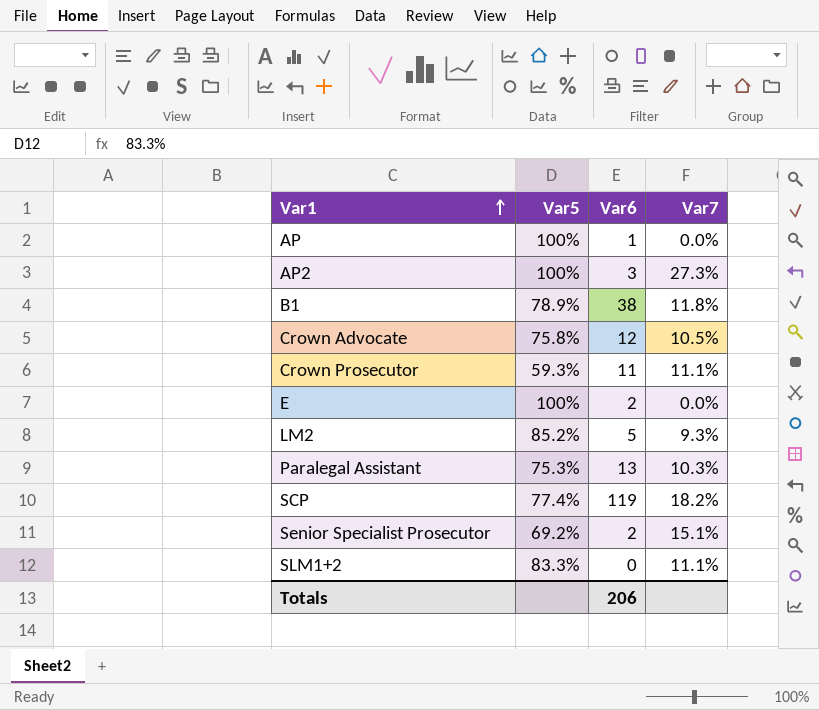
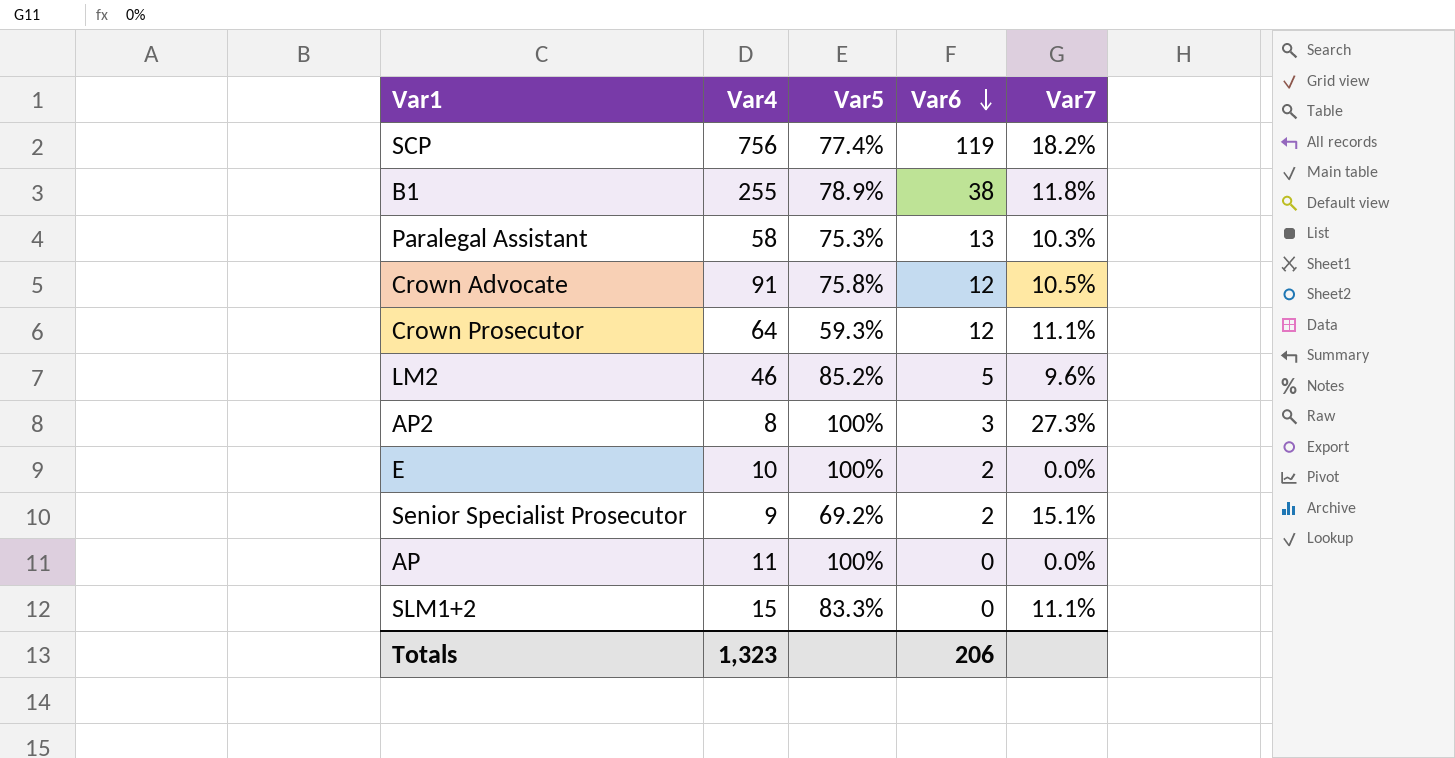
row order: Var1 ascending -> Var6 descending
column Var4 | position: none -> 2
Crown Prosecutor | Var6: 11 -> 12
LM2 | Var7: 9.3% -> 9.6%
AP | Var6: 1 -> 0

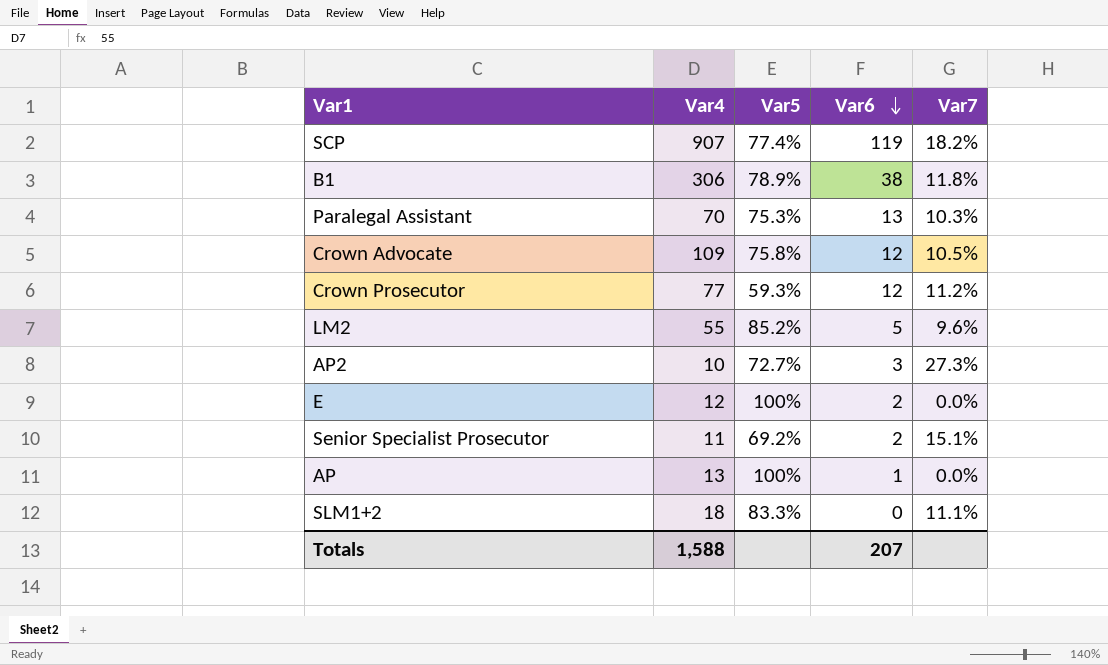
SCP | Var4: 756 -> 907
B1 | Var4: 255 -> 306
Paralegal Assistant | Var4: 58 -> 70
Crown Advocate | Var4: 91 -> 109
Crown Prosecutor | Var4: 64 -> 77
Crown Prosecutor | Var7: 11.1% -> 11.2%
LM2 | Var4: 46 -> 55
AP2 | Var4: 8 -> 10
AP2 | Var5: 100% -> 72.7%
E | Var4: 10 -> 12
Senior Specialist Prosecutor | Var4: 9 -> 11
AP | Var4: 11 -> 13
AP | Var6: 0 -> 1
SLM1+2 | Var4: 15 -> 18
Totals | Var4: 1,323 -> 1,588
Totals | Var6: 206 -> 207

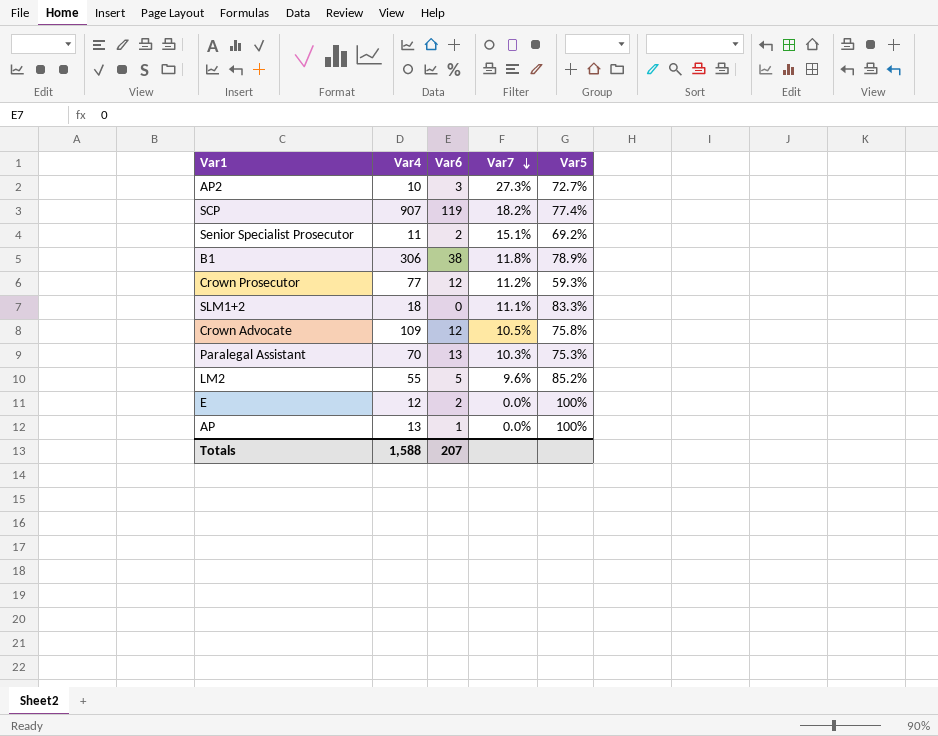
row order: Var6 descending -> Var7 descending
column Var5 | position: 3 -> 5

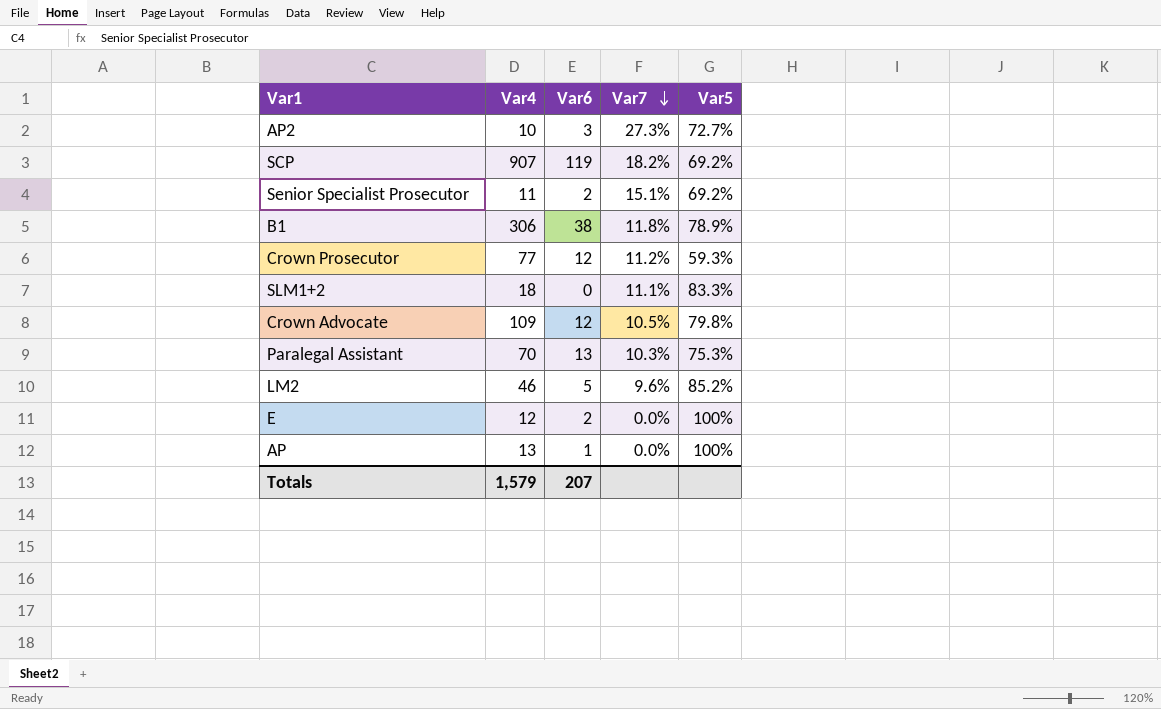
SCP | Var5: 77.4% -> 69.2%
Crown Advocate | Var5: 75.8% -> 79.8%
LM2 | Var4: 55 -> 46
Totals | Var4: 1,588 -> 1,579

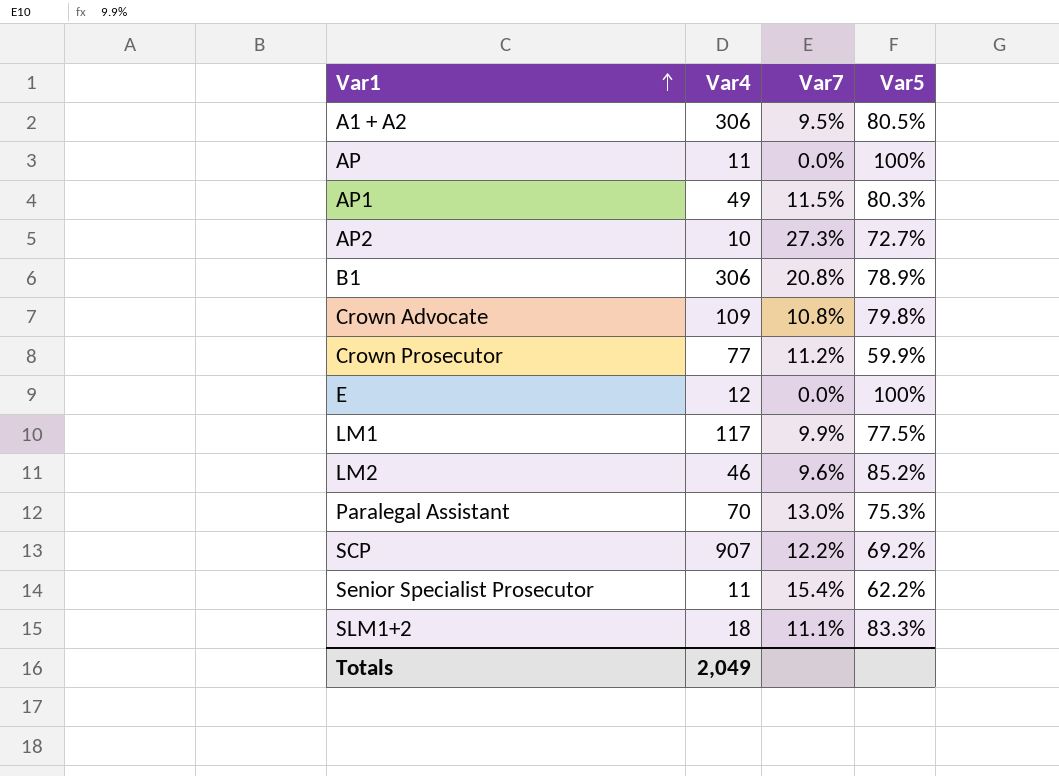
row order: Var7 descending -> Var1 ascending
column Var6 | position: 3 -> none
row A1 + A2: none -> 306 | 9.5% | 80.5%
AP | Var4: 13 -> 11
row AP1: none -> 49 | 11.5% | 80.3%
B1 | Var7: 11.8% -> 20.8%
Crown Advocate | Var7: 10.5% -> 10.8%
Crown Prosecutor | Var5: 59.3% -> 59.9%
row LM1: none -> 117 | 9.9% | 77.5%
Paralegal Assistant | Var7: 10.3% -> 13.0%
SCP | Var7: 18.2% -> 12.2%
Senior Specialist Prosecutor | Var7: 15.1% -> 15.4%
Senior Specialist Prosecutor | Var5: 69.2% -> 62.2%
Totals | Var4: 1,579 -> 2,049

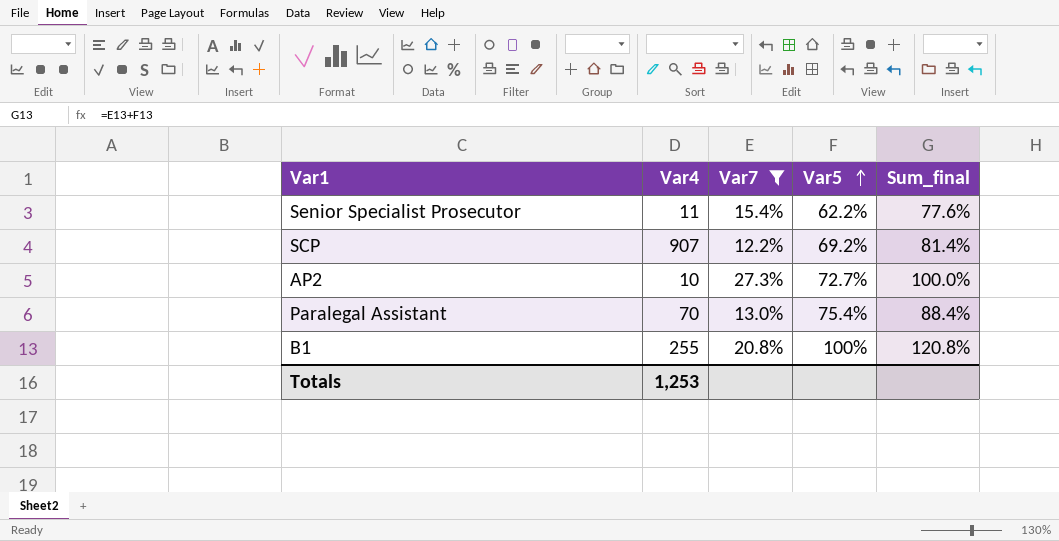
filter: none -> Var7 >= 12.2%
row order: Var1 ascending -> Var5 ascending
column Sum_final | formula: none -> [Var7] + [Var5]
Paralegal Assistant | Var5: 75.3% -> 75.4%
B1 | Var4: 306 -> 255
B1 | Var5: 78.9% -> 100%
Totals | Var4: 2,049 -> 1,253

